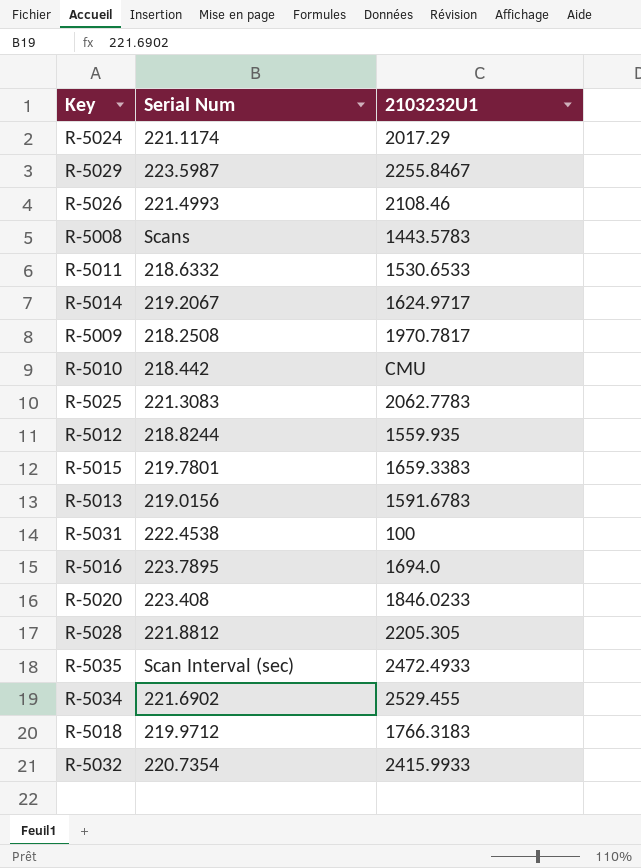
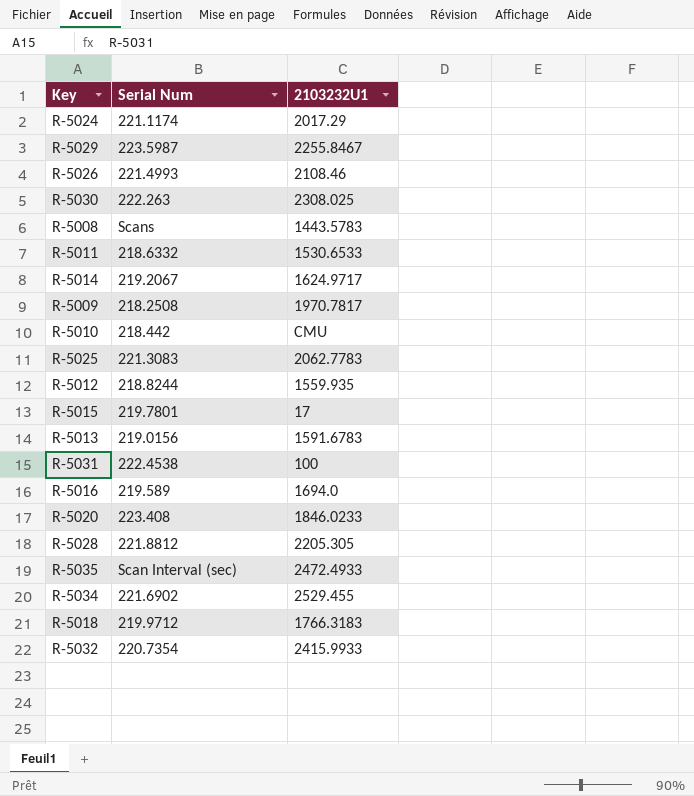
row R-5030: none -> 222.263 | 2308.025
R-5015 | 2103232U1: 1659.3383 -> 17
R-5016 | Serial Num: 223.7895 -> 219.589

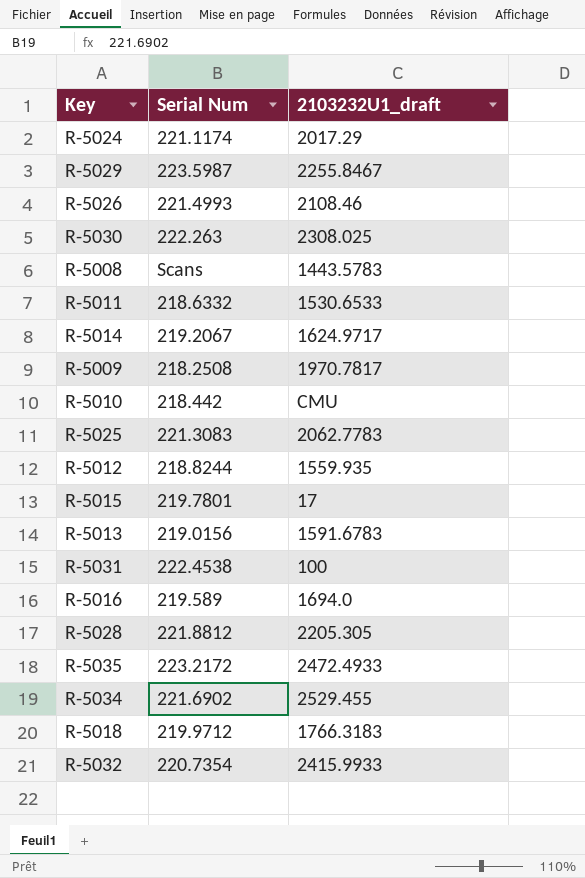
column name: 2103232U1 -> 2103232U1_draft
row R-5020: 223.408 | 1846.0233 -> none
R-5035 | Serial Num: Scan Interval (sec) -> 223.2172

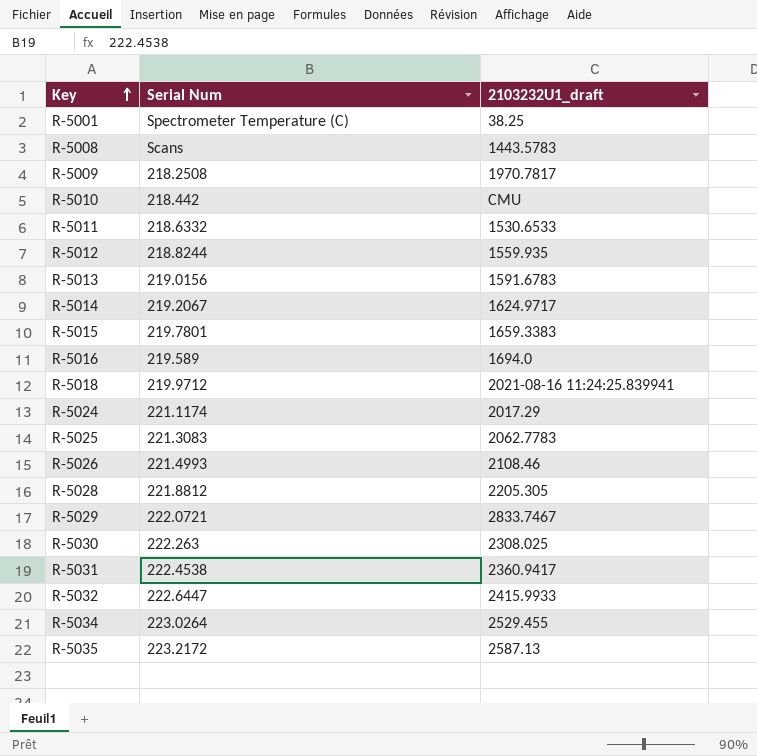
row order: none -> Key ascending
row R-5001: none -> Spectrometer Temperature (C) | 38.25
R-5015 | 2103232U1_draft: 17 -> 1659.3383
R-5018 | 2103232U1_draft: 1766.3183 -> 2021-08-16 11:24:25.839941
R-5029 | Serial Num: 223.5987 -> 222.0721
R-5029 | 2103232U1_draft: 2255.8467 -> 2833.7467
R-5031 | 2103232U1_draft: 100 -> 2360.9417
R-5032 | Serial Num: 220.7354 -> 222.6447
R-5034 | Serial Num: 221.6902 -> 223.0264
R-5035 | 2103232U1_draft: 2472.4933 -> 2587.13

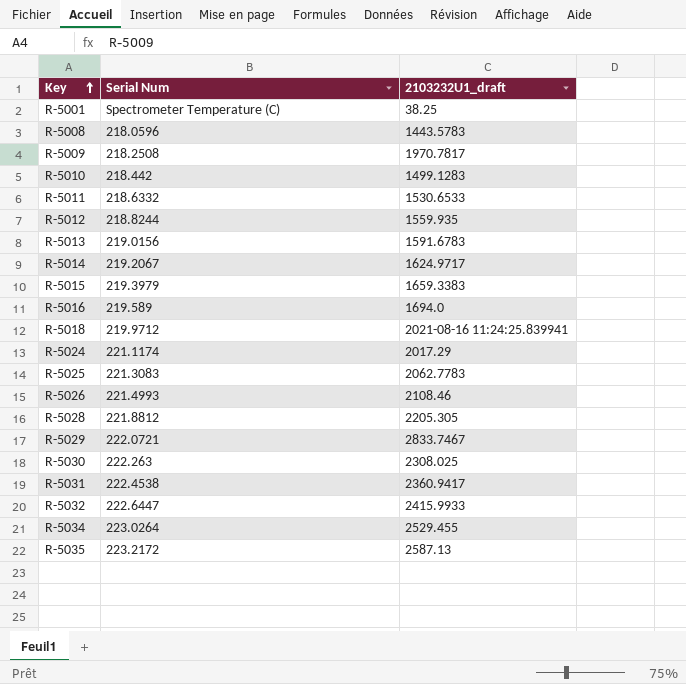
R-5008 | Serial Num: Scans -> 218.0596
R-5010 | 2103232U1_draft: CMU -> 1499.1283
R-5015 | Serial Num: 219.7801 -> 219.3979

